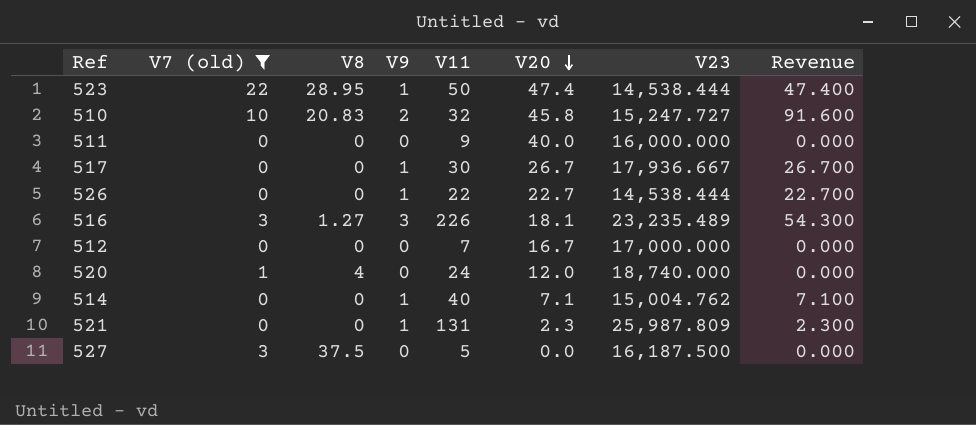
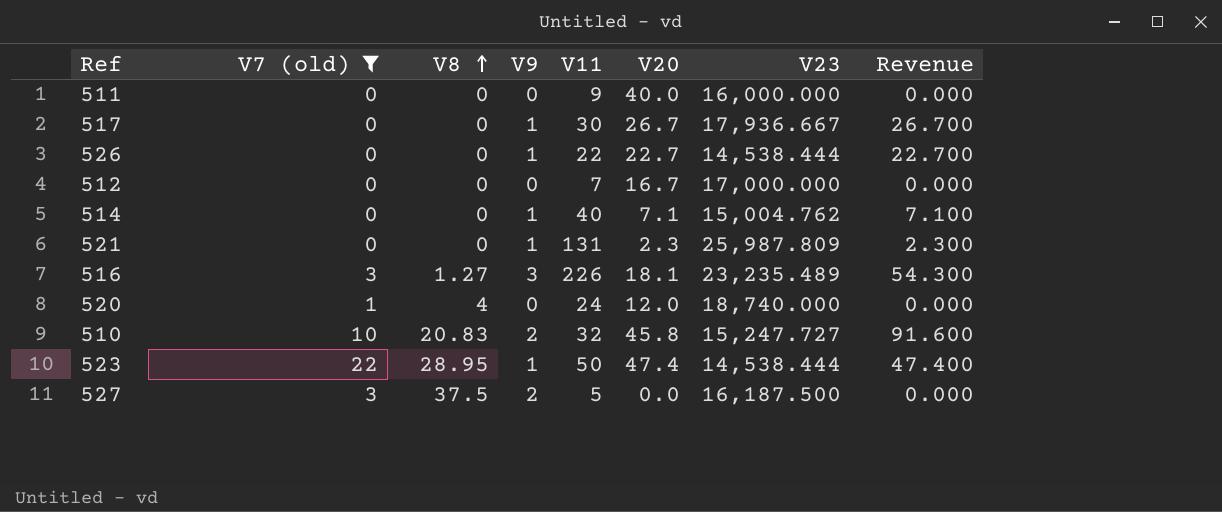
row order: V20 descending -> V8 ascending
527 | V9: 0 -> 2

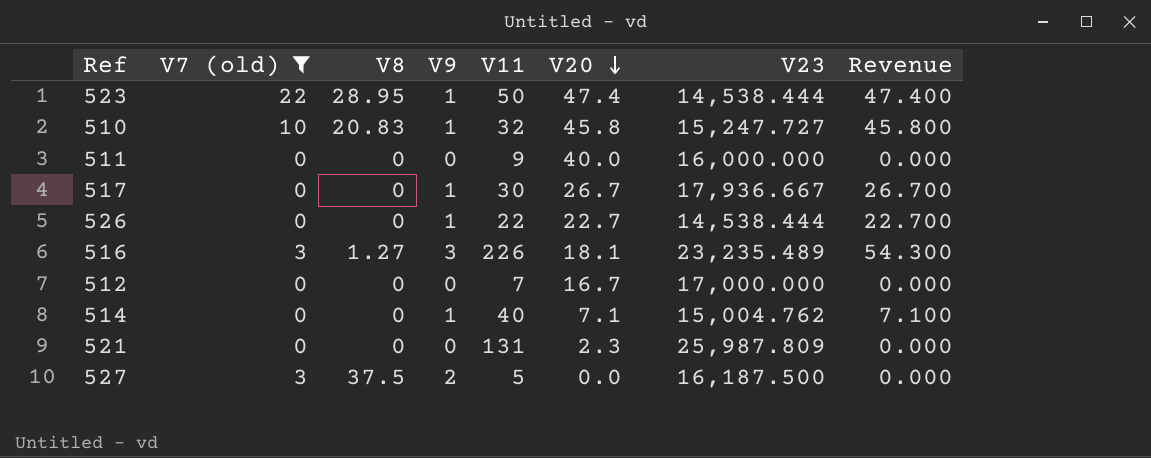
row order: V8 ascending -> V20 descending
row 520: 1 | 4 | 0 | 24 | 12.0 | 18,740.000 | 0.000 -> none
510 | V9: 2 -> 1
510 | Revenue: 91.600 -> 45.800
521 | V9: 1 -> 0
521 | Revenue: 2.300 -> 0.000

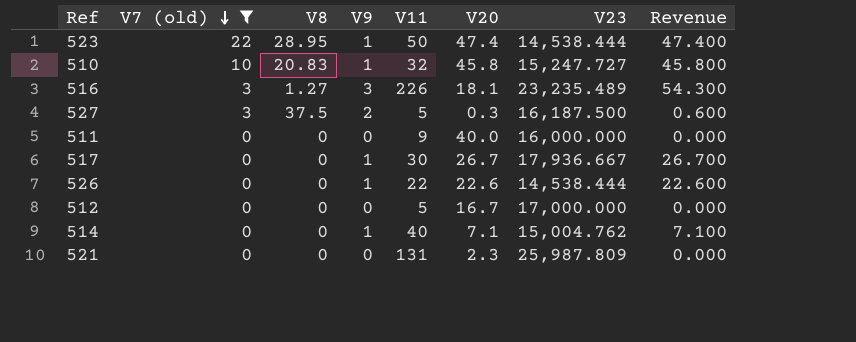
row order: V20 descending -> V7 (old) descending
527 | V20: 0.0 -> 0.3
527 | Revenue: 0.000 -> 0.600
526 | V20: 22.7 -> 22.6
526 | Revenue: 22.700 -> 22.600
512 | V11: 7 -> 5

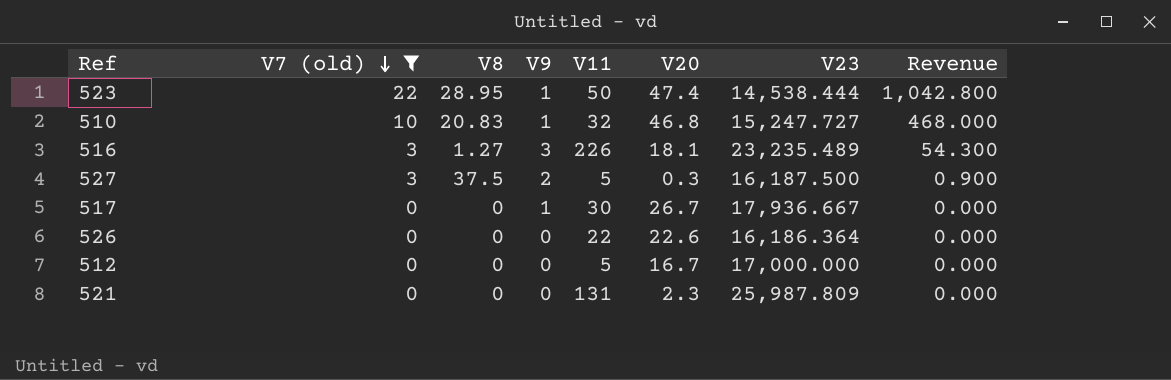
column Revenue | formula: [V9] * [V20] -> [V7 (old)] * [V20]
row 511: 0 | 0 | 0 | 9 | 40.0 | 16,000.000 | 0.000 -> none
row 514: 0 | 0 | 1 | 40 | 7.1 | 15,004.762 | 7.100 -> none
510 | V20: 45.8 -> 46.8
526 | V9: 1 -> 0
526 | V23: 14,538.444 -> 16,186.364

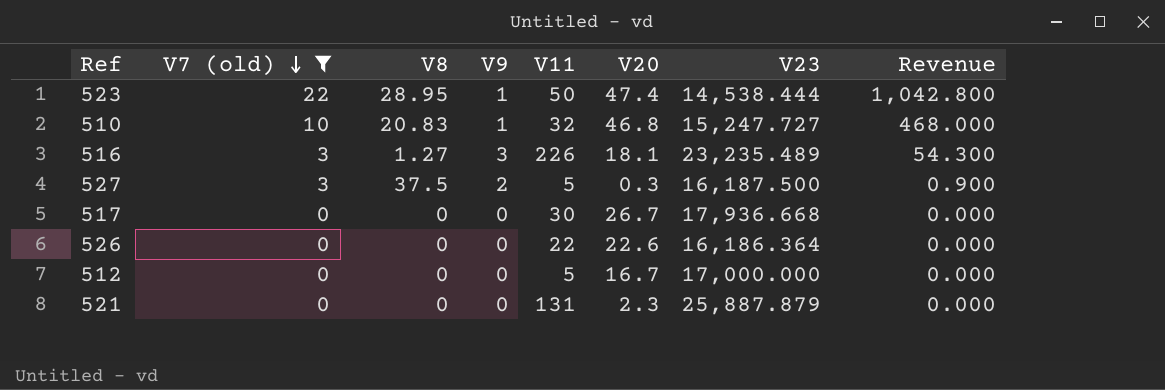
517 | V9: 1 -> 0
517 | V23: 17,936.667 -> 17,936.668
521 | V23: 25,987.809 -> 25,887.879

